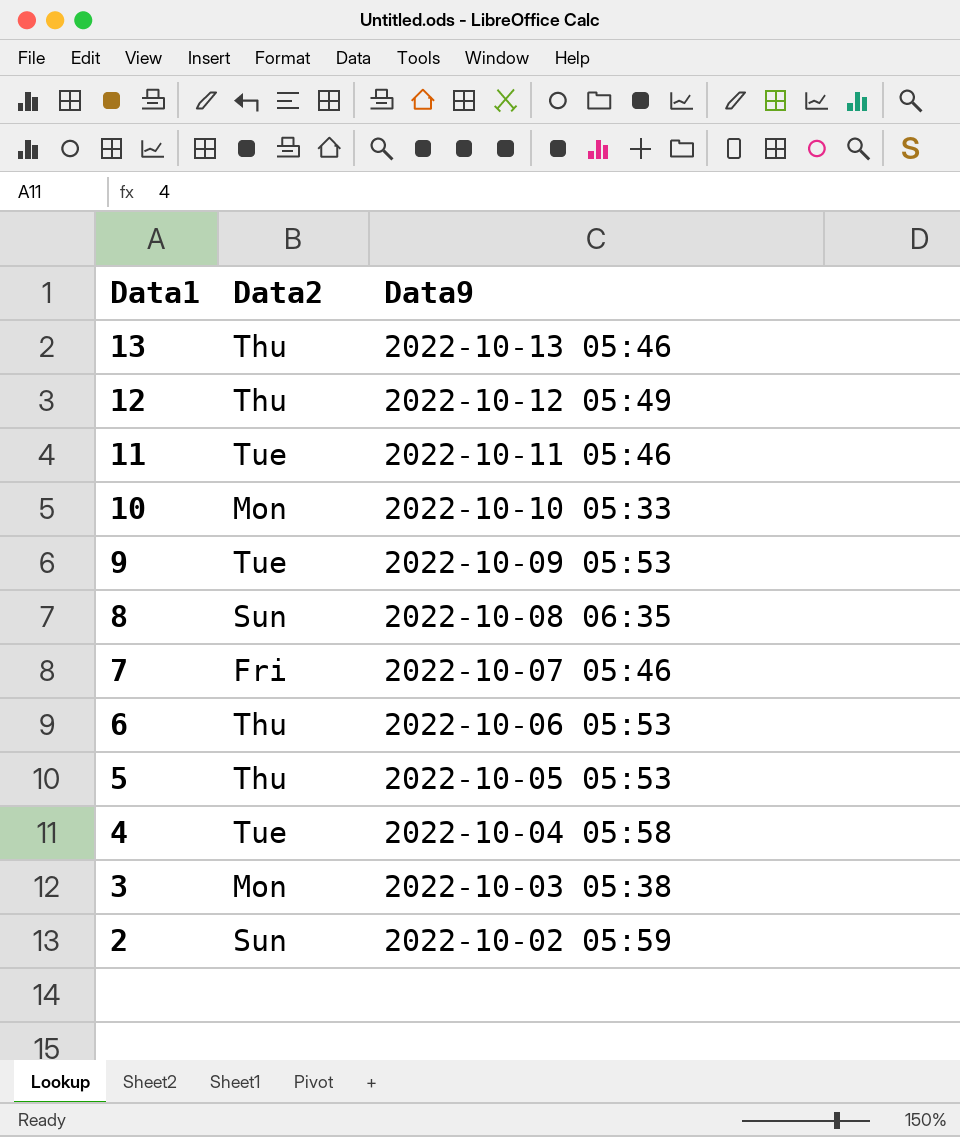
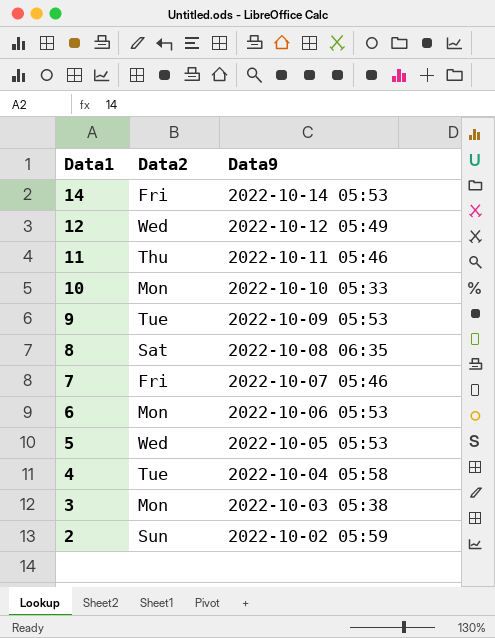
row 13: Thu | 2022-10-13 05:46 -> none
row 14: none -> Fri | 2022-10-14 05:53
12 | Data2: Thu -> Wed
11 | Data2: Tue -> Thu
8 | Data2: Sun -> Sat
6 | Data2: Thu -> Mon
5 | Data2: Thu -> Wed

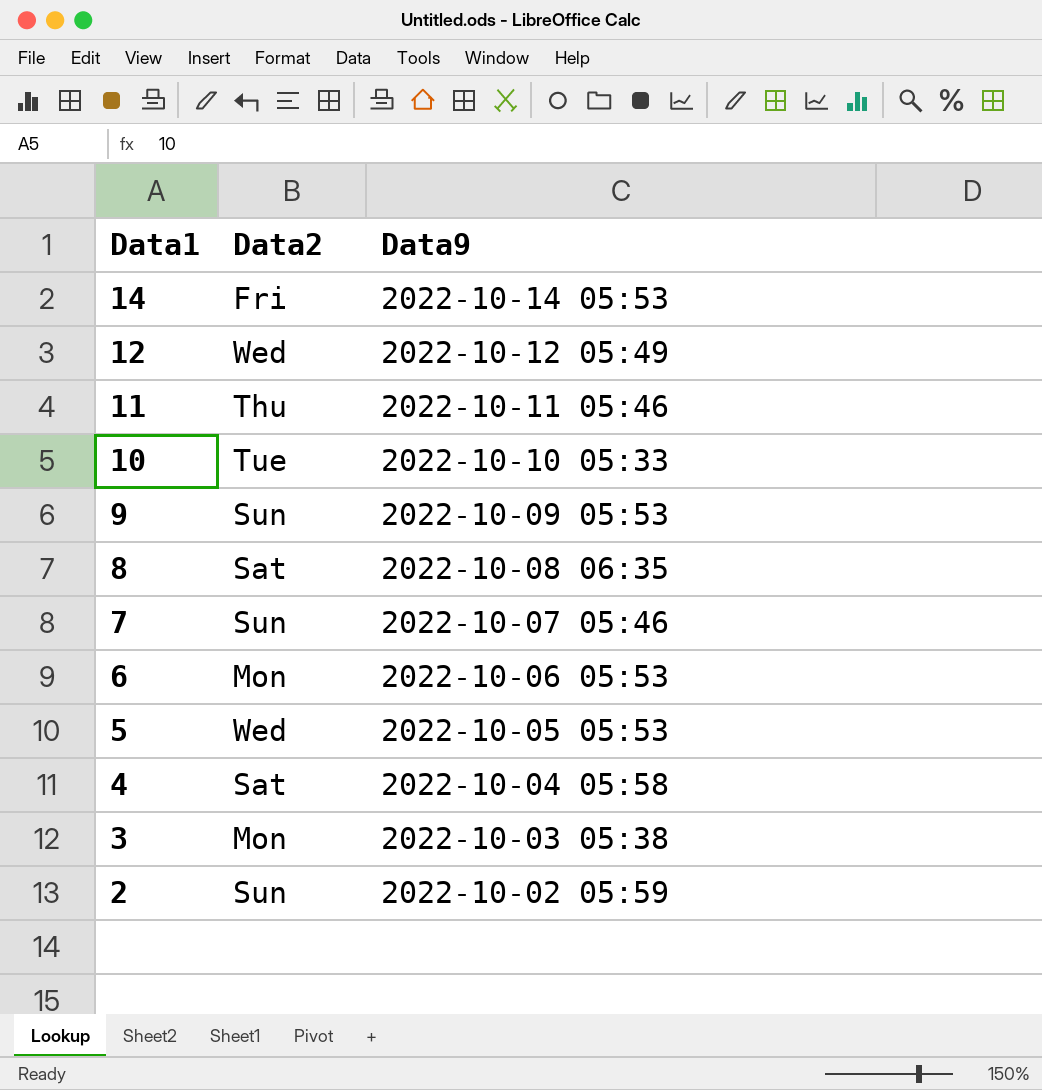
10 | Data2: Mon -> Tue
9 | Data2: Tue -> Sun
7 | Data2: Fri -> Sun
4 | Data2: Tue -> Sat

